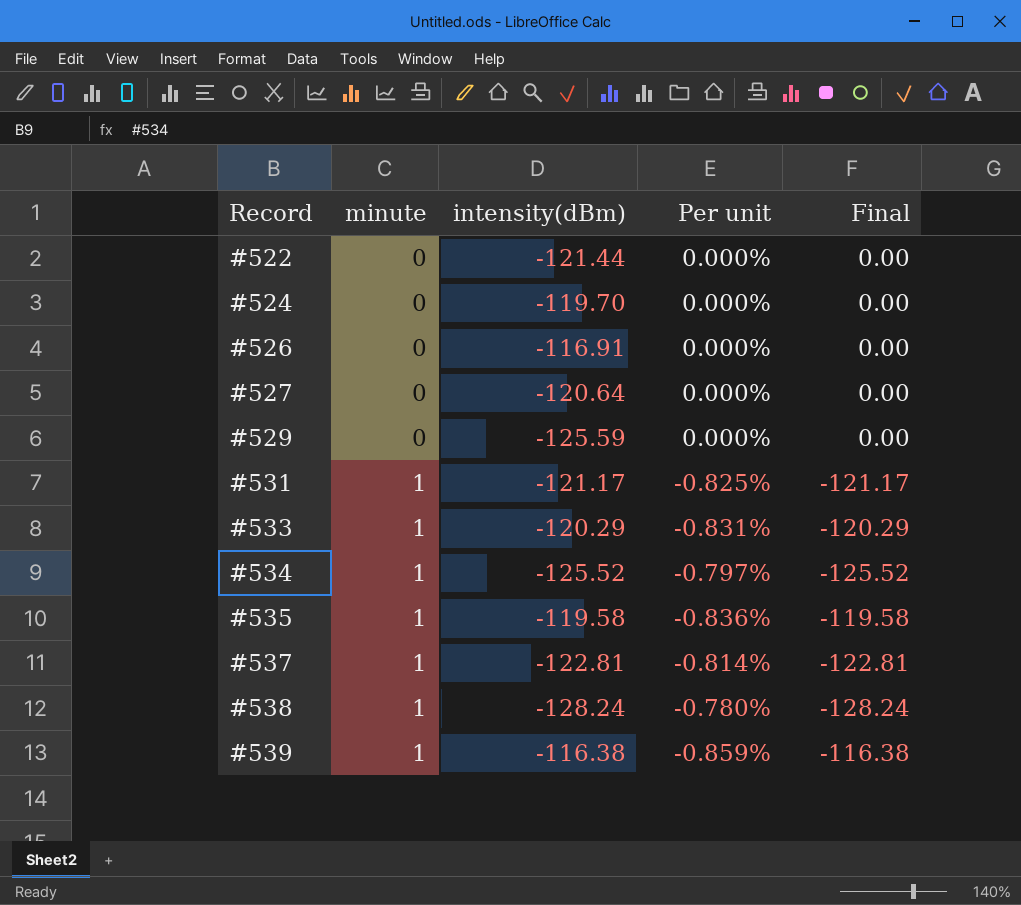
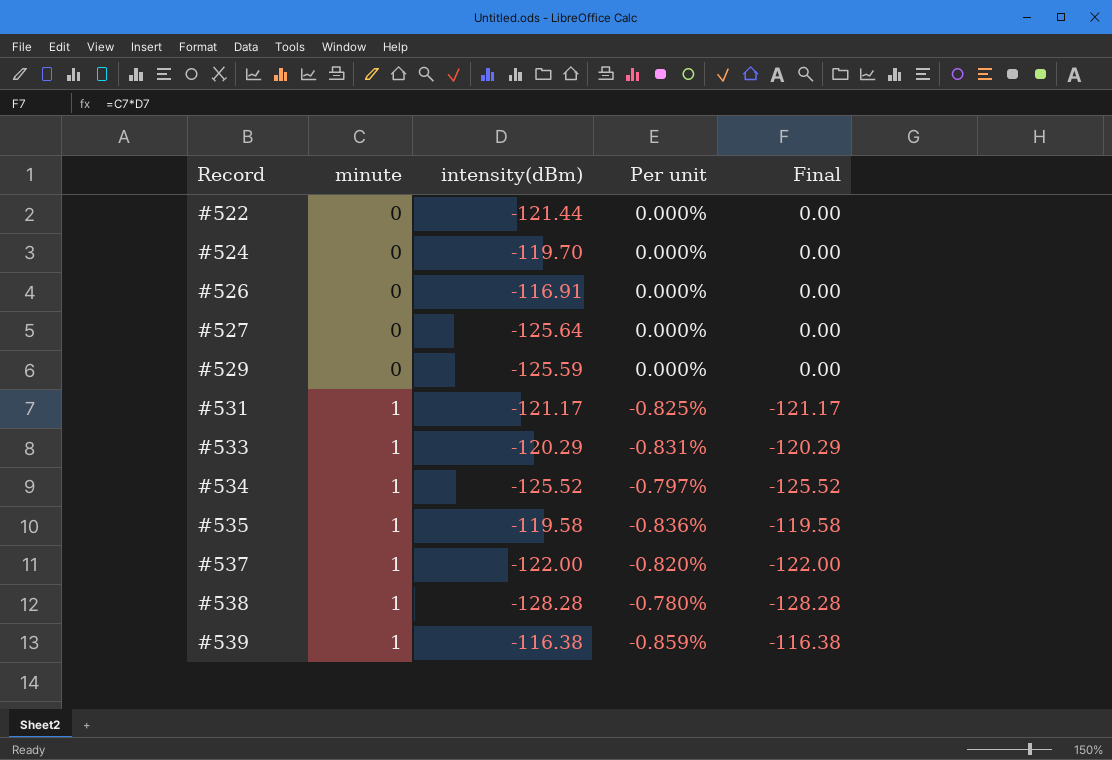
#527 | intensity(dBm): -120.64 -> -125.64
#537 | intensity(dBm): -122.81 -> -122.00
#537 | Per unit: -0.814% -> -0.820%
#537 | Final: -122.81 -> -122.00
#538 | intensity(dBm): -128.24 -> -128.28
#538 | Final: -128.24 -> -128.28

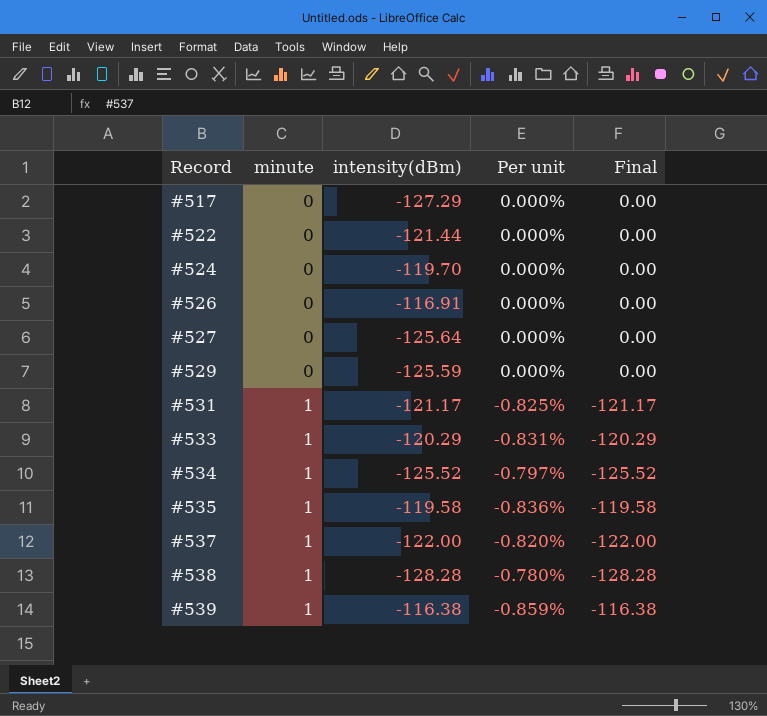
row #517: none -> 0 | -127.29 | 0.000% | 0.00

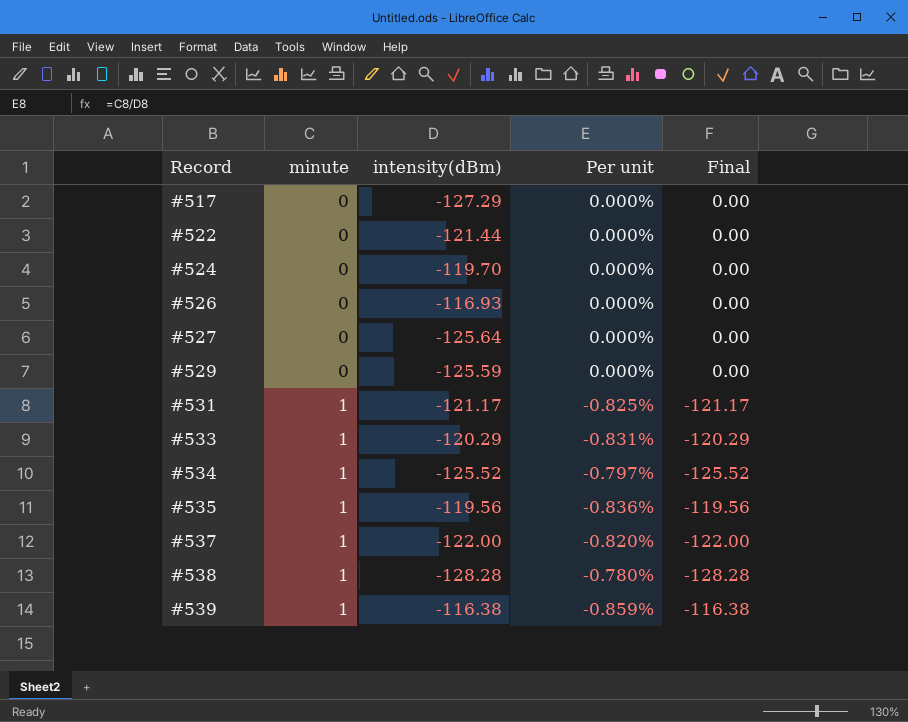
#526 | intensity(dBm): -116.91 -> -116.93
#535 | intensity(dBm): -119.58 -> -119.56
#535 | Final: -119.58 -> -119.56

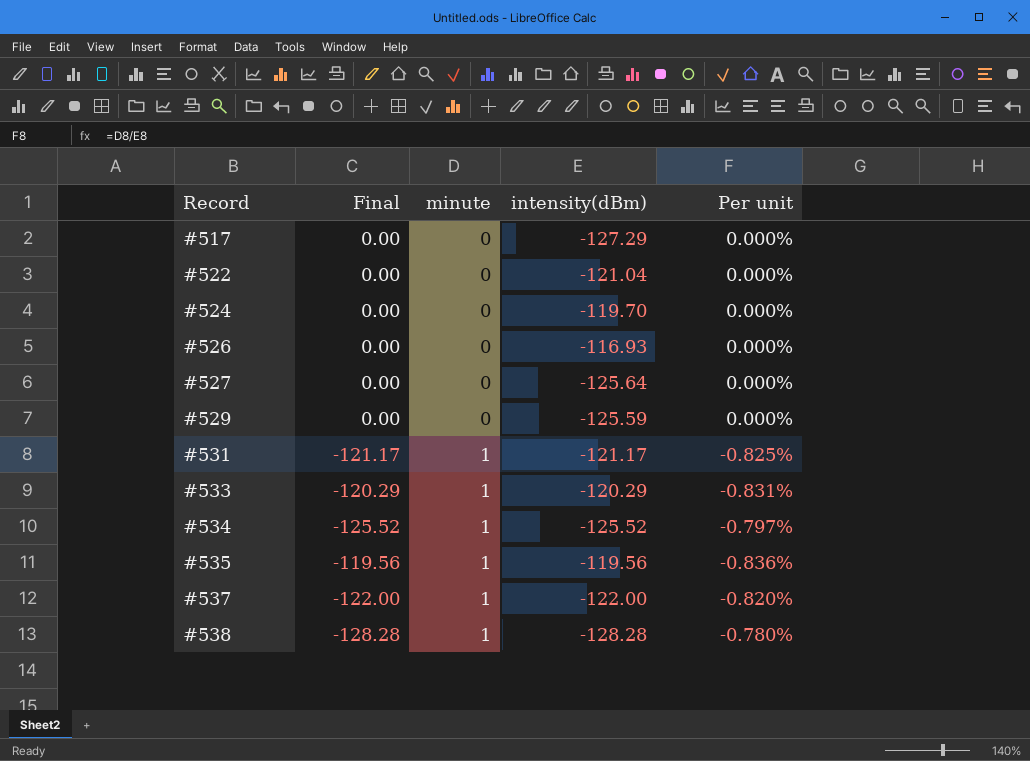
column Final | position: 5 -> 2
row #539: 1 | -116.38 | -0.859% | -116.38 -> none
#522 | intensity(dBm): -121.44 -> -121.04

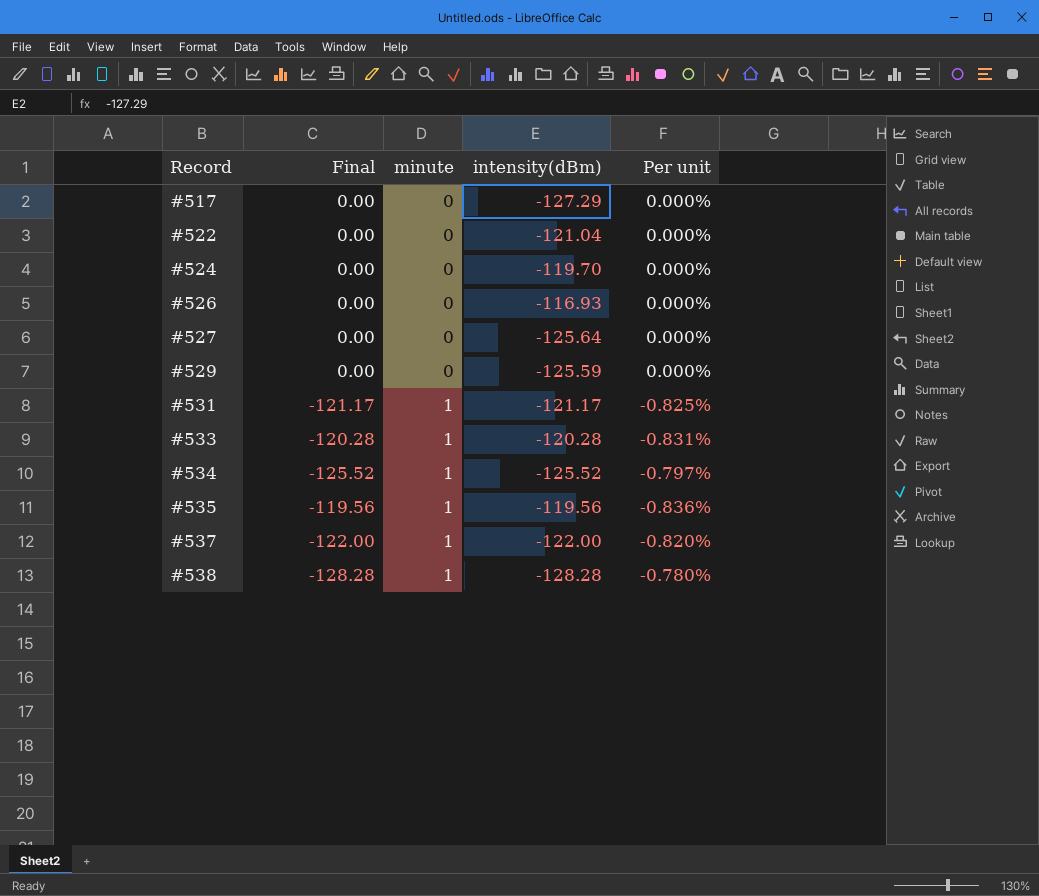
#533 | Final: -120.29 -> -120.28
#533 | intensity(dBm): -120.29 -> -120.28

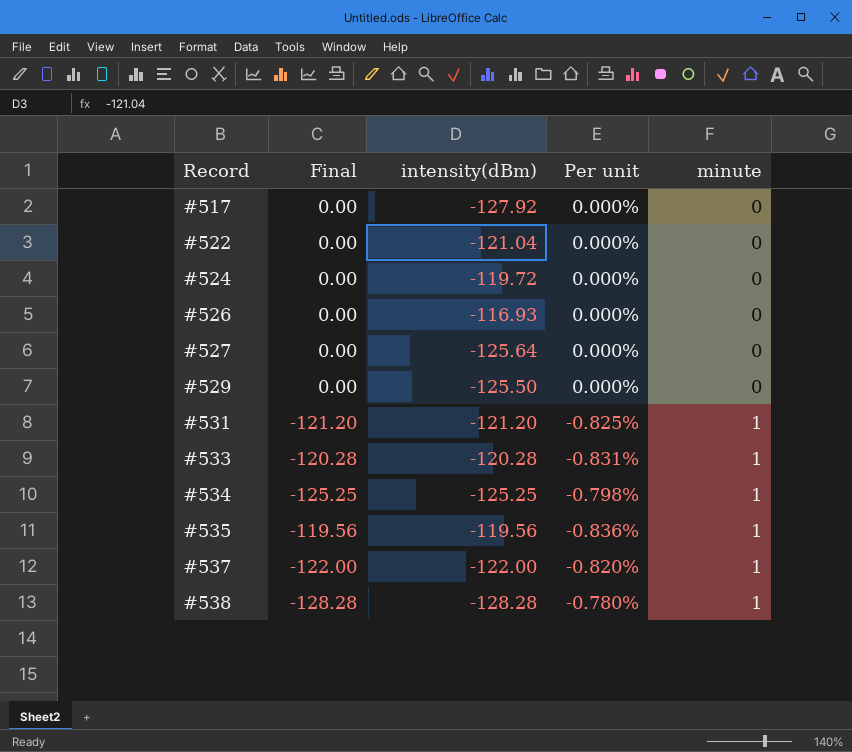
column minute | position: 3 -> 5
#517 | intensity(dBm): -127.29 -> -127.92
#524 | intensity(dBm): -119.70 -> -119.72
#529 | intensity(dBm): -125.59 -> -125.50
#531 | Final: -121.17 -> -121.20
#531 | intensity(dBm): -121.17 -> -121.20
#534 | Final: -125.52 -> -125.25
#534 | intensity(dBm): -125.52 -> -125.25
#534 | Per unit: -0.797% -> -0.798%

